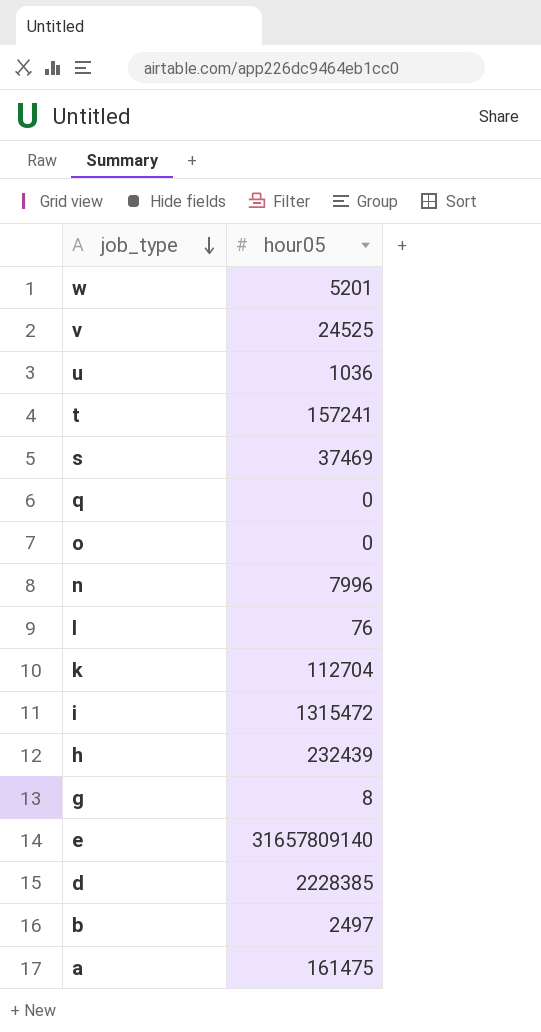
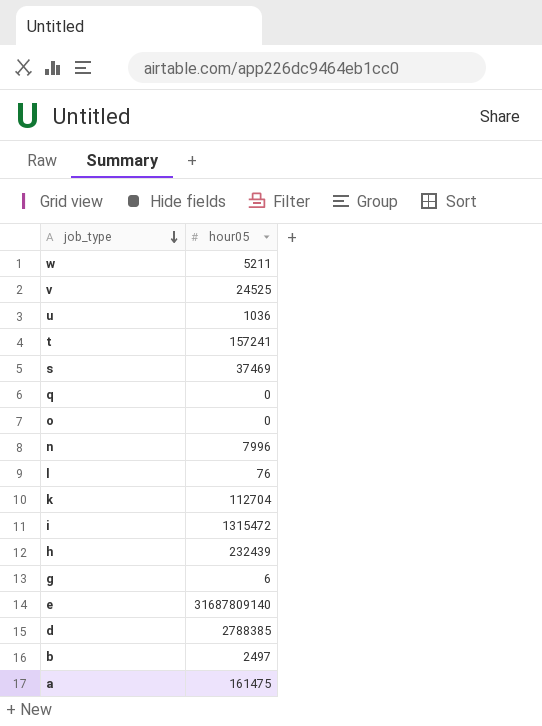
w | hour05: 5201 -> 5211
g | hour05: 8 -> 6
e | hour05: 31657809140 -> 31687809140
d | hour05: 2228385 -> 2788385

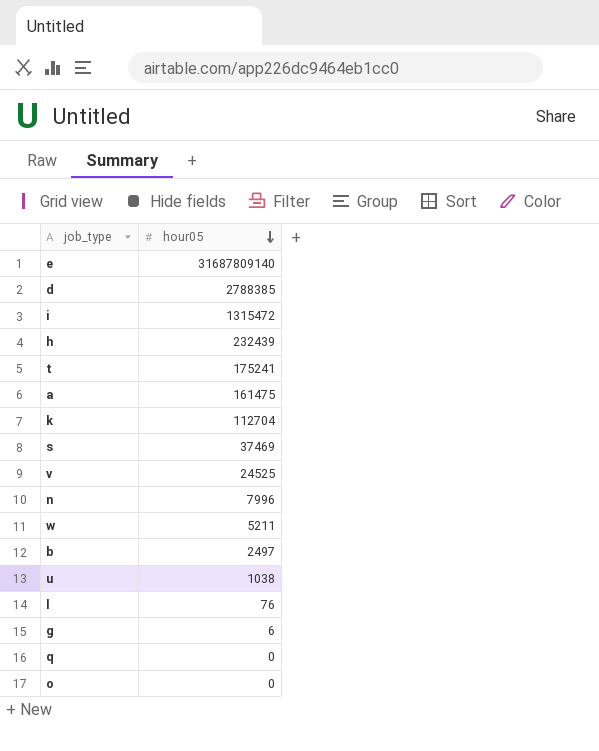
row order: job_type descending -> hour05 descending
t | hour05: 157241 -> 175241
u | hour05: 1036 -> 1038

